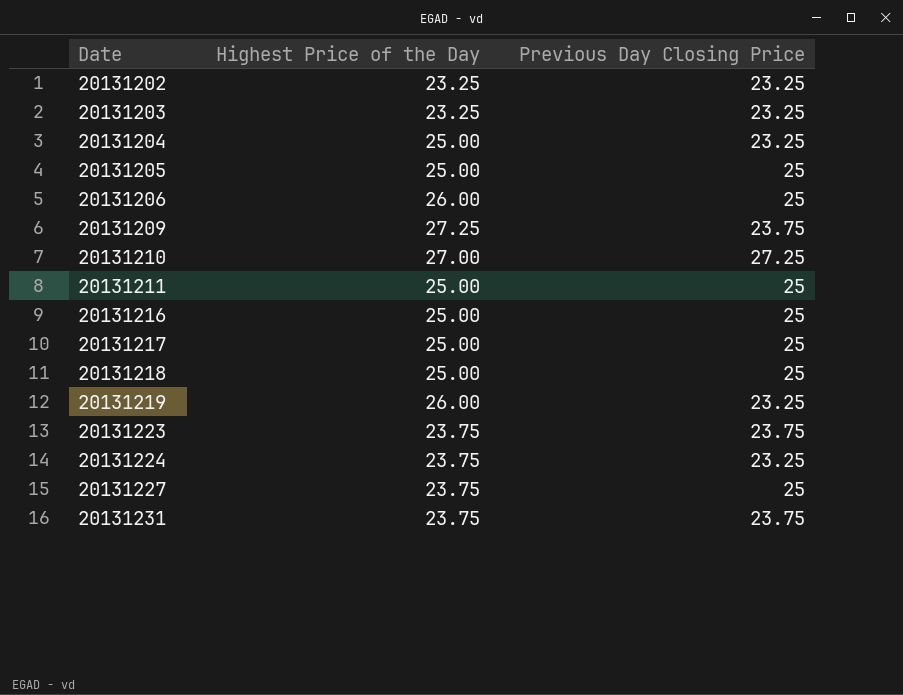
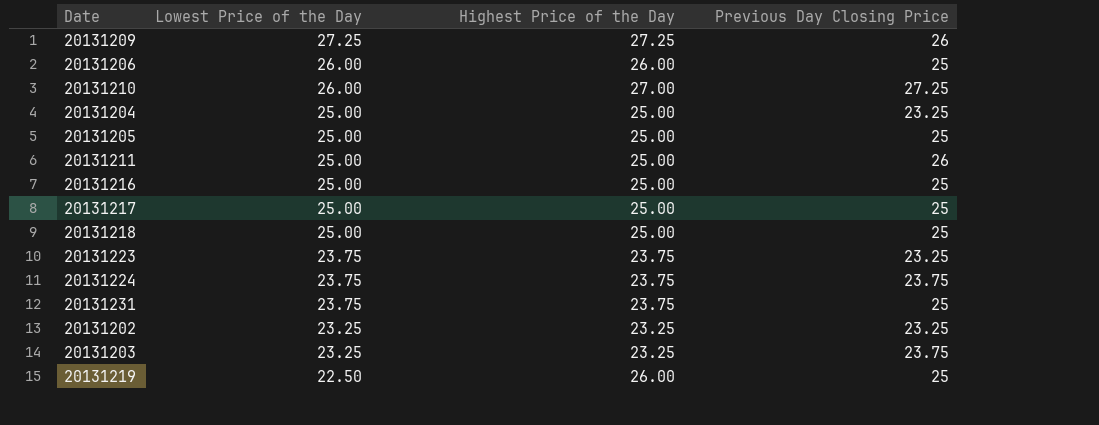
row order: Date ascending -> Lowest Price of the Day descending
column Lowest Price of the Day | position: none -> 2
row 20131227: 23.75 | 25 -> none
20131209 | Previous Day Closing Price: 23.75 -> 26
20131211 | Previous Day Closing Price: 25 -> 26
20131223 | Previous Day Closing Price: 23.75 -> 23.25
20131224 | Previous Day Closing Price: 23.25 -> 23.75
20131231 | Previous Day Closing Price: 23.75 -> 25
20131203 | Previous Day Closing Price: 23.25 -> 23.75
20131219 | Previous Day Closing Price: 23.25 -> 25

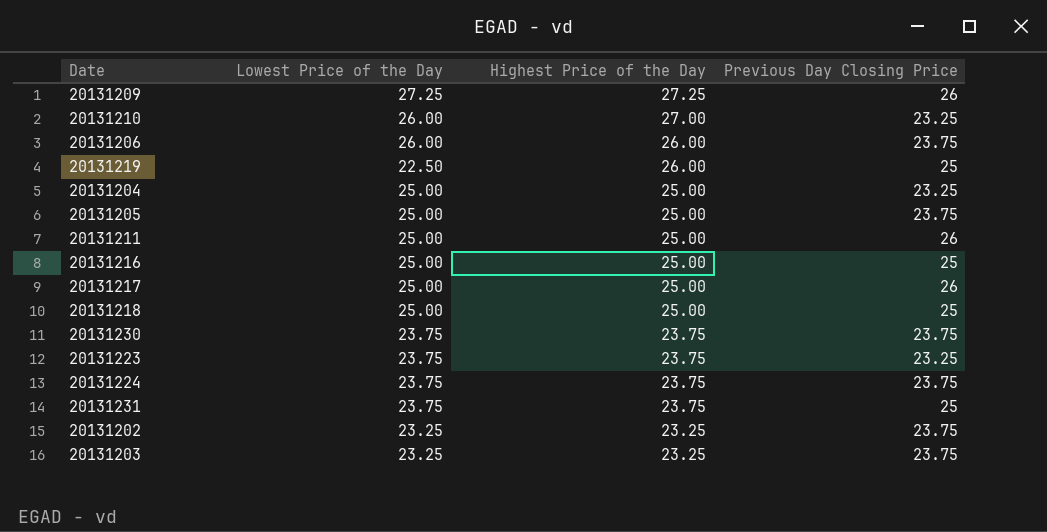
row order: Lowest Price of the Day descending -> Highest Price of the Day descending
20131210 | Previous Day Closing Price: 27.25 -> 23.25
20131206 | Previous Day Closing Price: 25 -> 23.75
20131205 | Previous Day Closing Price: 25 -> 23.75
20131217 | Previous Day Closing Price: 25 -> 26
row 20131230: none -> 23.75 | 23.75 | 23.75
20131202 | Previous Day Closing Price: 23.25 -> 23.75

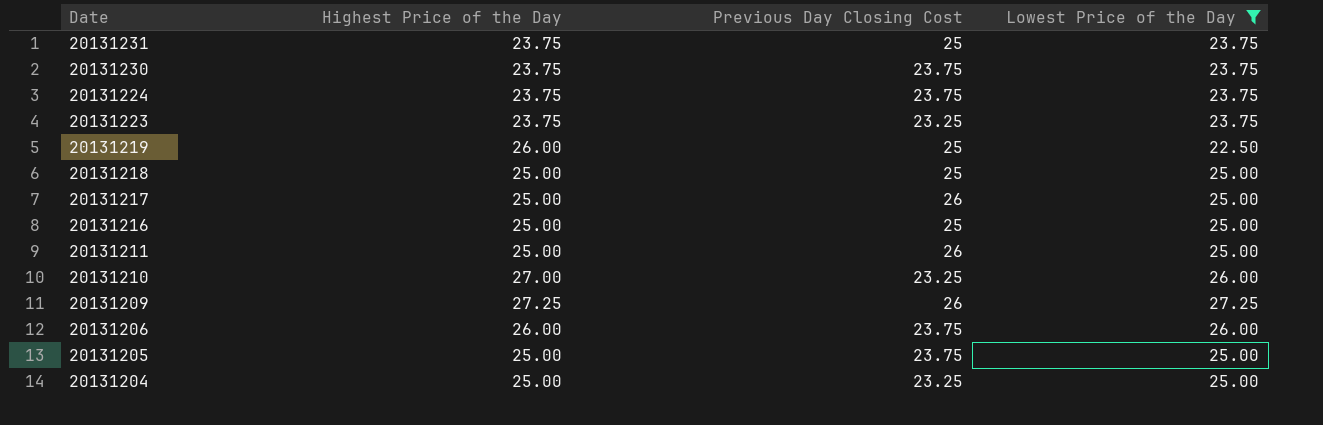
filter: none -> Lowest Price of the Day != 23.25
row order: Highest Price of the Day descending -> Date descending
column name: Previous Day Closing Price -> Previous Day Closing Cost
column Lowest Price of the Day | position: 2 -> 4

